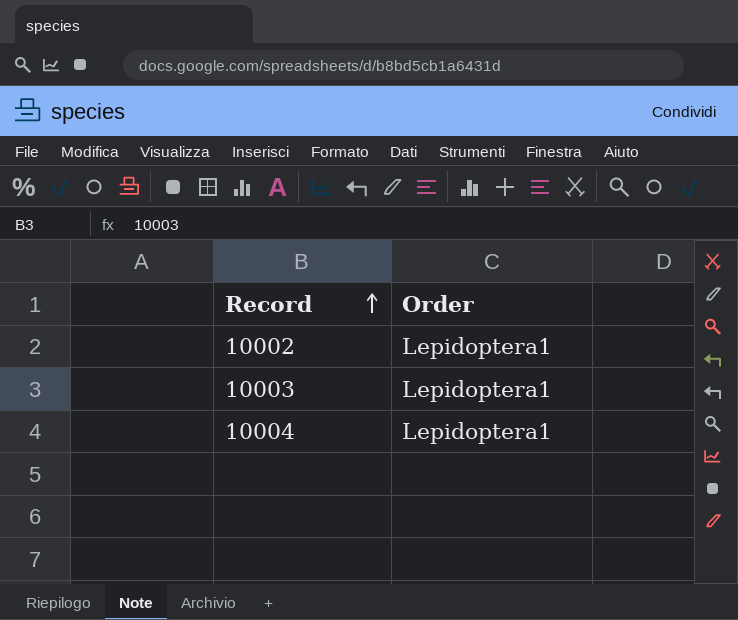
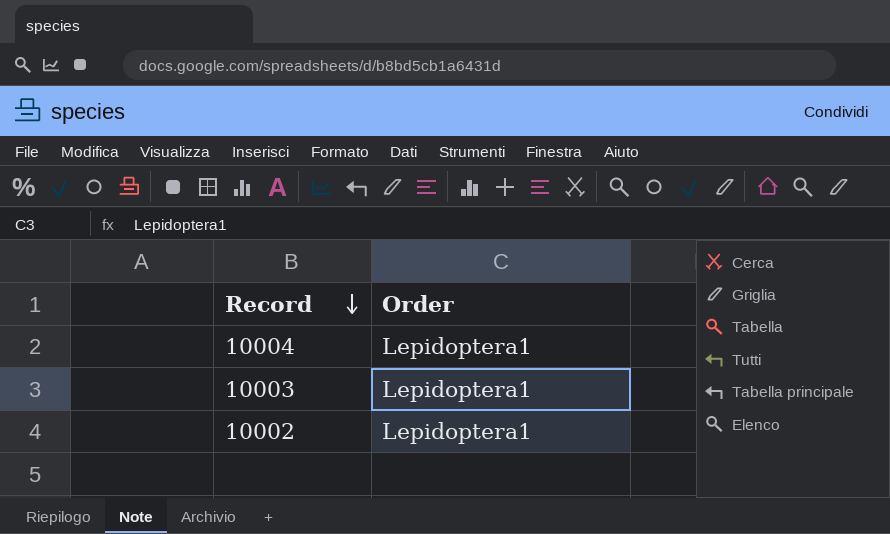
row order: Record ascending -> Record descending

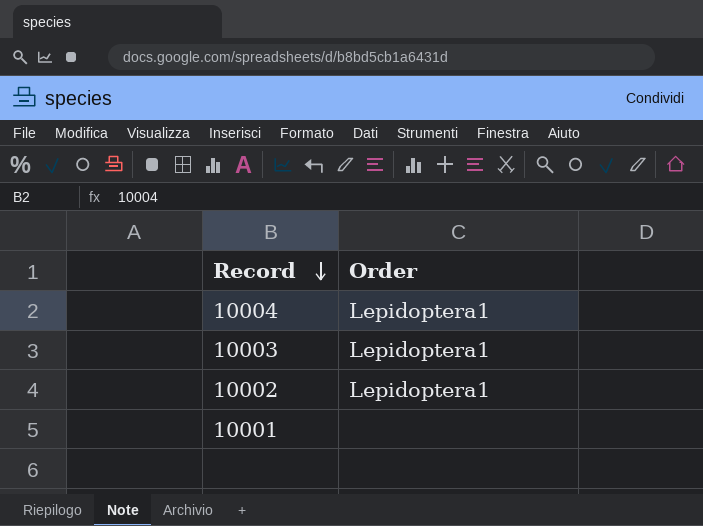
row 10001: none -> none

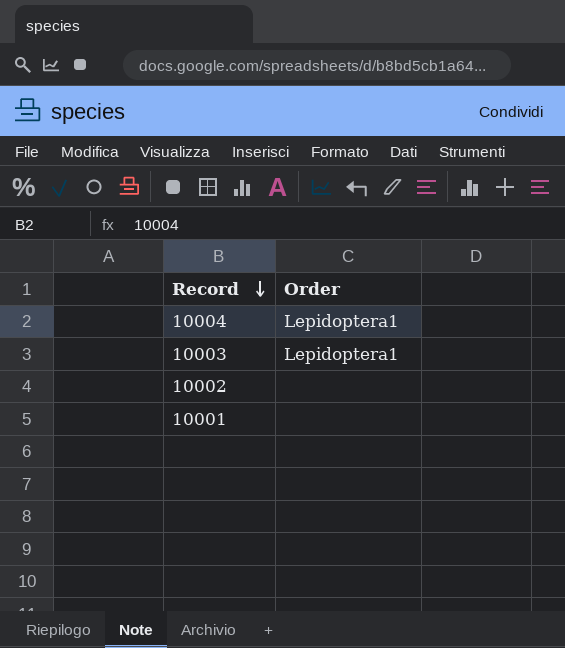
10002 | Order: Lepidoptera1 -> none

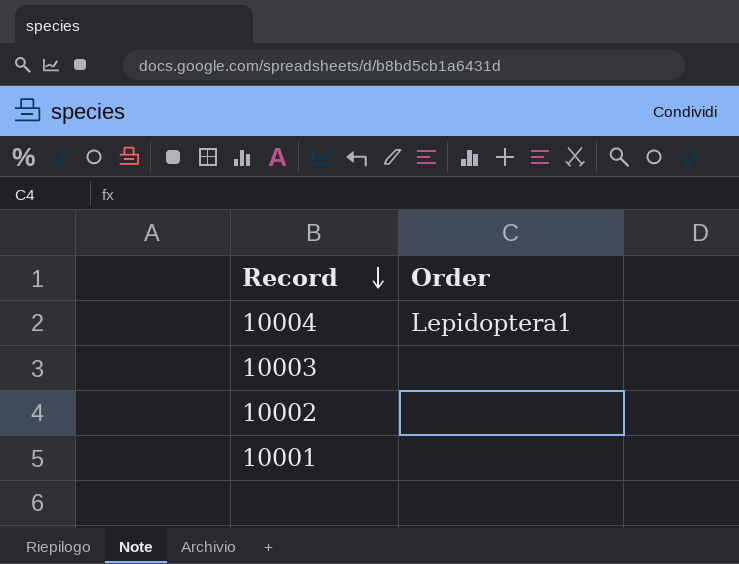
10003 | Order: Lepidoptera1 -> none

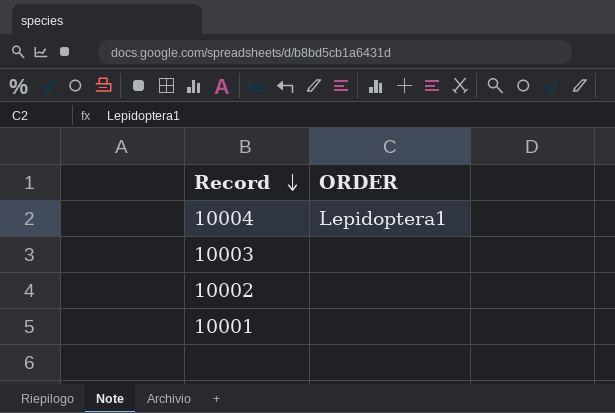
column name: Order -> ORDER

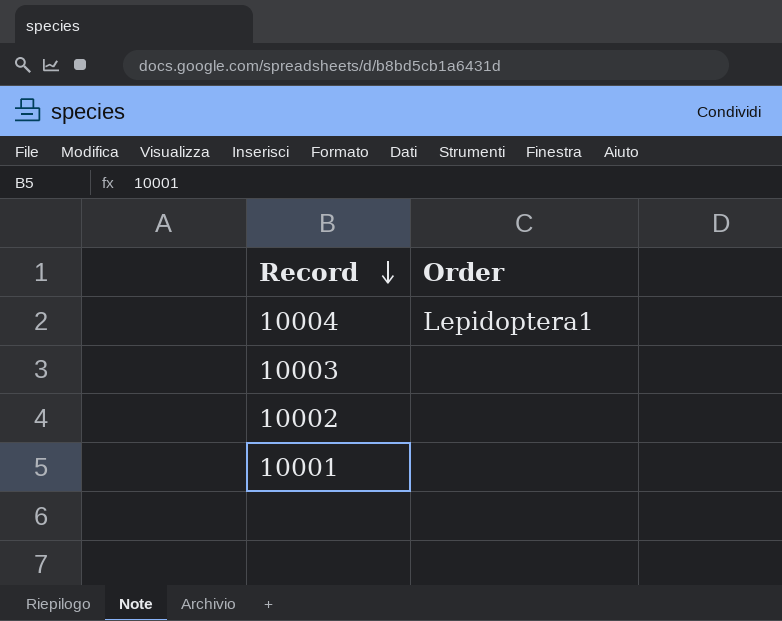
column name: ORDER -> Order

